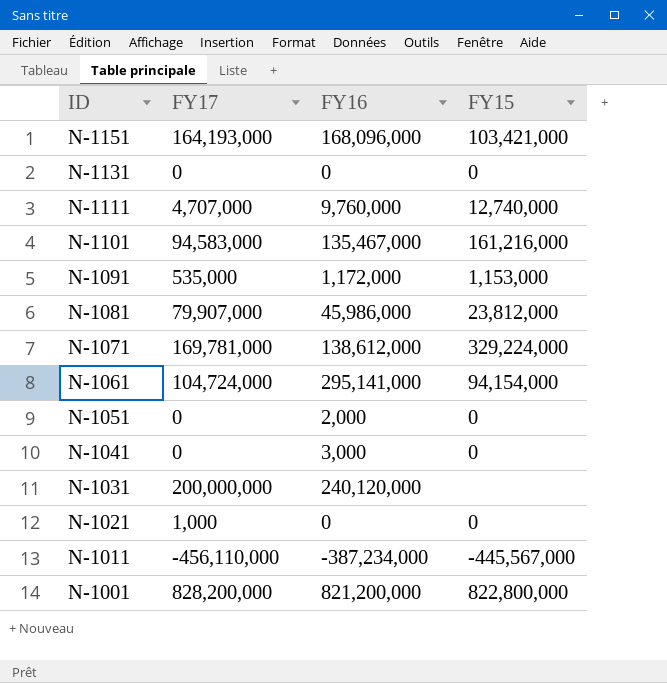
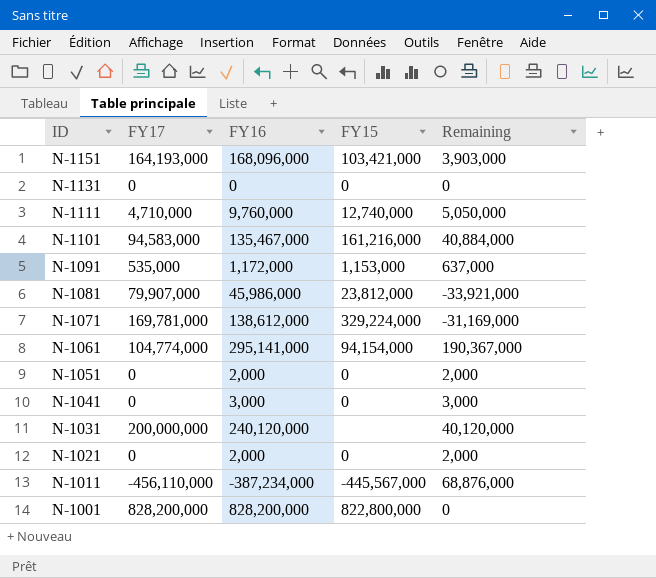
column Remaining | formula: none -> [FY16] - [FY17]
N-1111 | FY17: 4,707,000 -> 4,710,000
N-1061 | FY17: 104,724,000 -> 104,774,000
N-1021 | FY17: 1,000 -> 0
N-1021 | FY16: 0 -> 2,000
N-1001 | FY16: 821,200,000 -> 828,200,000

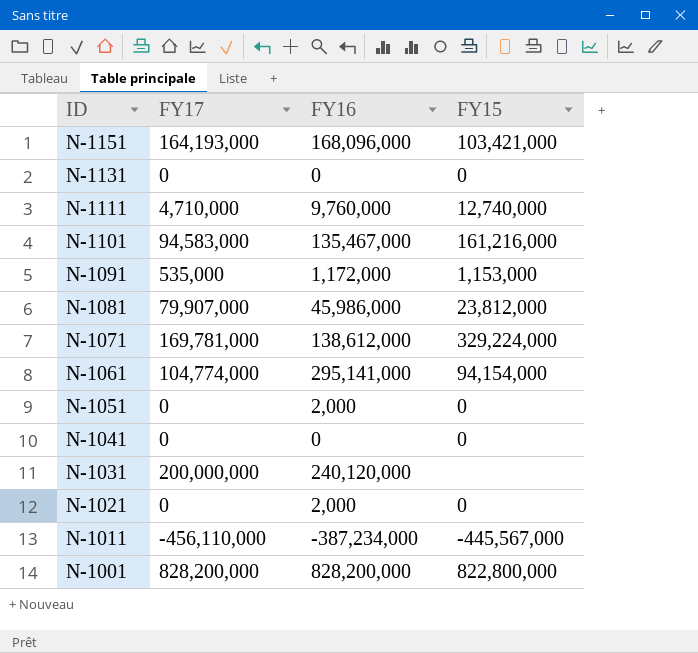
column Remaining | formula: [FY16] - [FY17] -> none
N-1041 | FY16: 3,000 -> 0

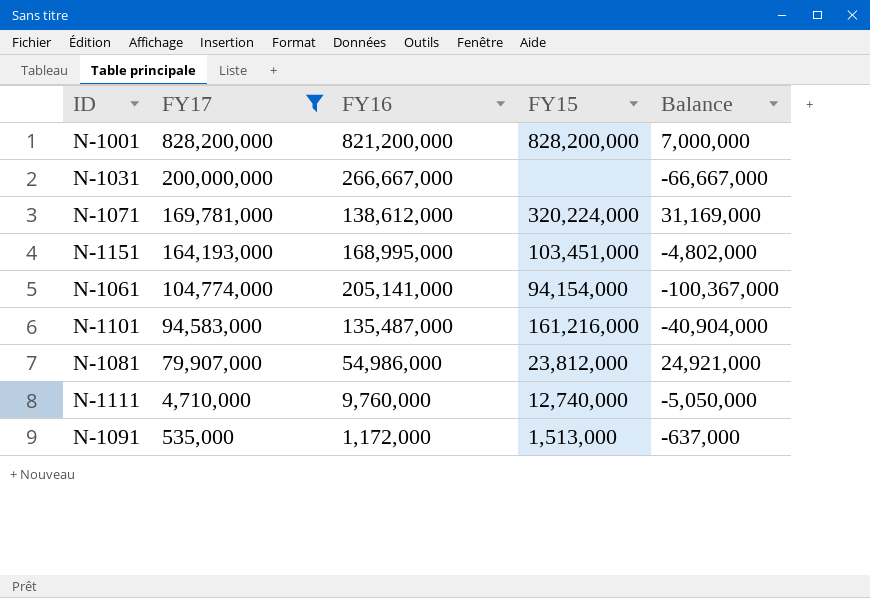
filter: none -> FY17 >= 535,000
row order: ID descending -> FY17 descending
column Balance | formula: none -> [FY17] - [FY16]
N-1001 | FY16: 828,200,000 -> 821,200,000
N-1001 | FY15: 822,800,000 -> 828,200,000
N-1031 | FY16: 240,120,000 -> 266,667,000
N-1071 | FY15: 329,224,000 -> 320,224,000
N-1151 | FY16: 168,096,000 -> 168,995,000
N-1151 | FY15: 103,421,000 -> 103,451,000
N-1061 | FY16: 295,141,000 -> 205,141,000
N-1101 | FY16: 135,467,000 -> 135,487,000
N-1081 | FY16: 45,986,000 -> 54,986,000
N-1091 | FY15: 1,153,000 -> 1,513,000

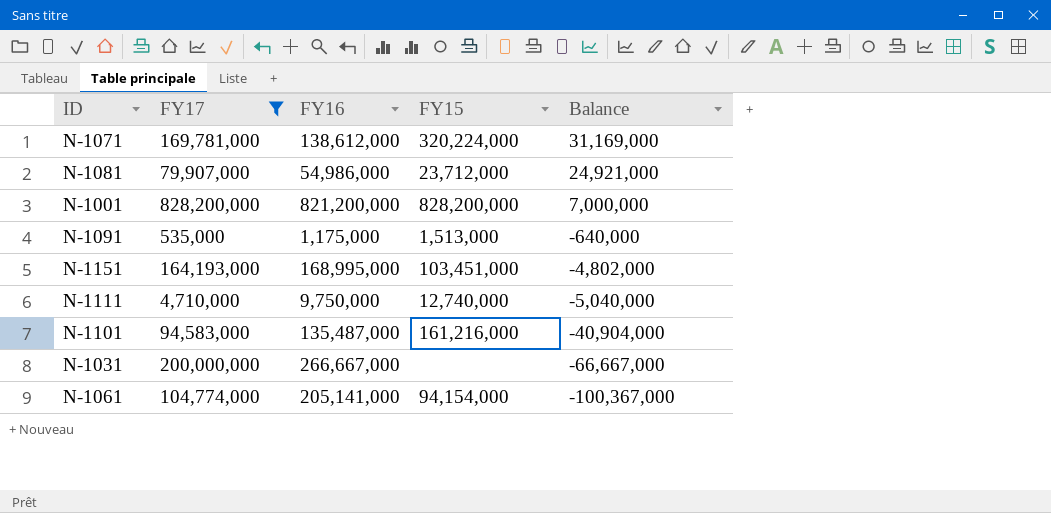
row order: FY17 descending -> Balance descending
N-1081 | FY15: 23,812,000 -> 23,712,000
N-1091 | FY16: 1,172,000 -> 1,175,000
N-1091 | Balance: -637,000 -> -640,000
N-1111 | FY16: 9,760,000 -> 9,750,000
N-1111 | Balance: -5,050,000 -> -5,040,000

